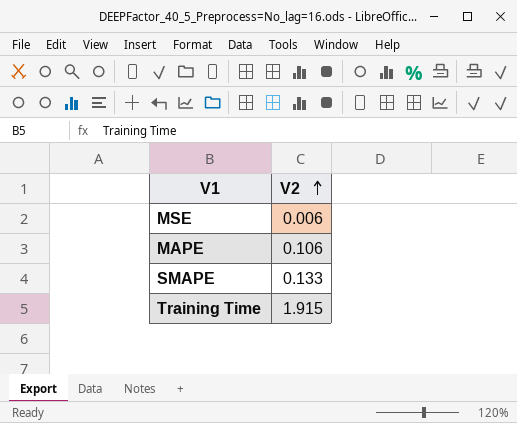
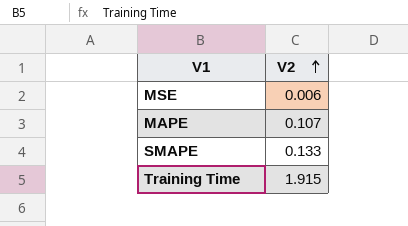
MAPE | V2: 0.106 -> 0.107

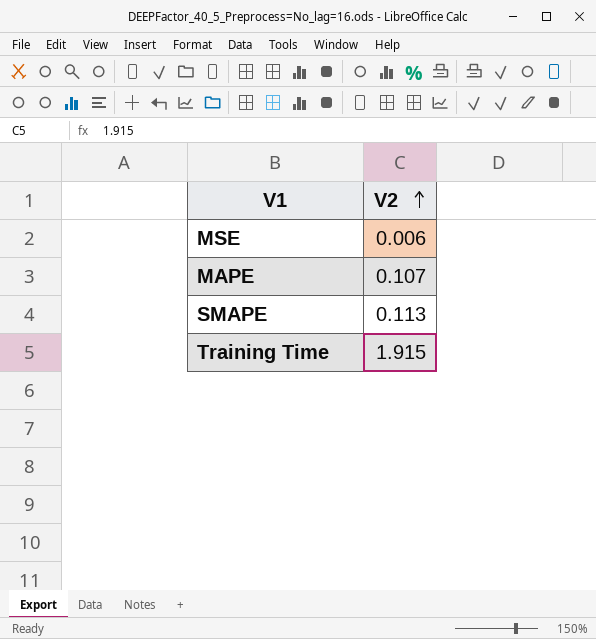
SMAPE | V2: 0.133 -> 0.113

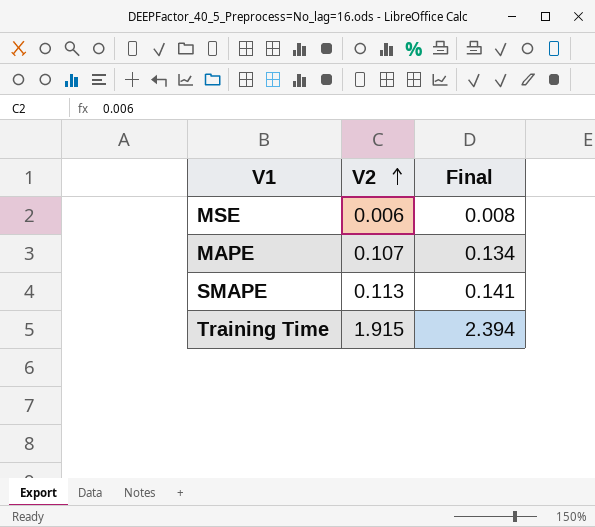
column Final | formula: none -> [V2] * 1.25

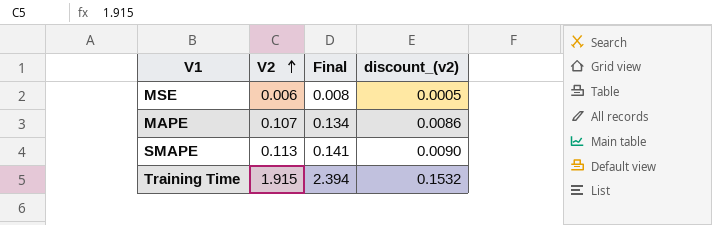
column discount_(v2) | formula: none -> [V2] * 0.08

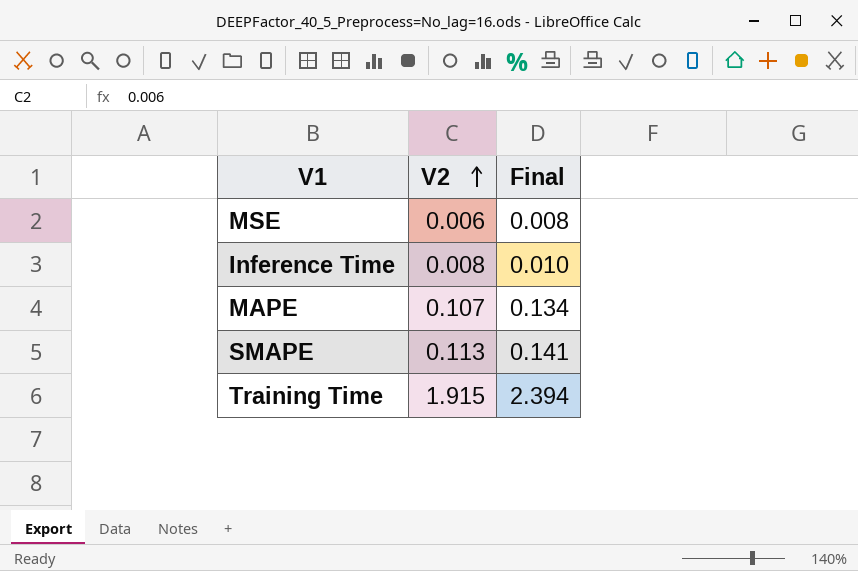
column discount_(v2) | formula: [V2] * 0.08 -> none
row Inference Time: none -> 0.008 | 0.010

